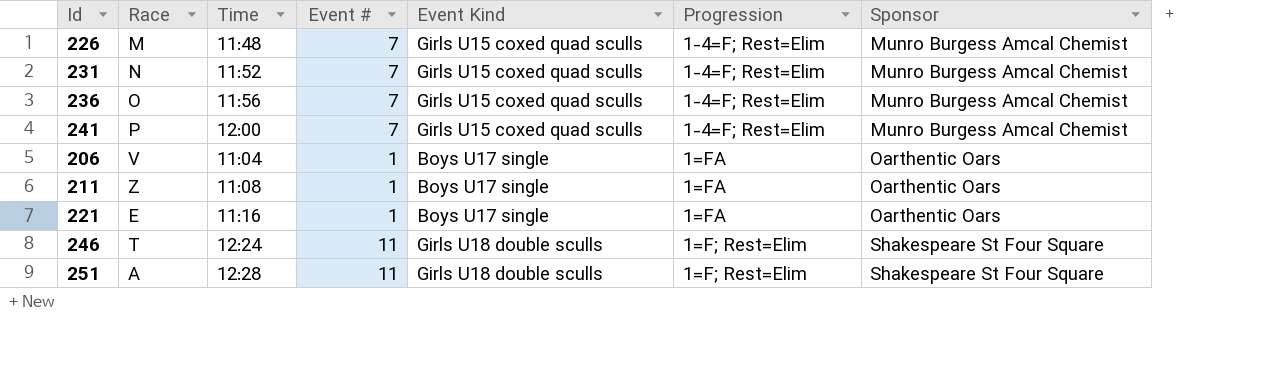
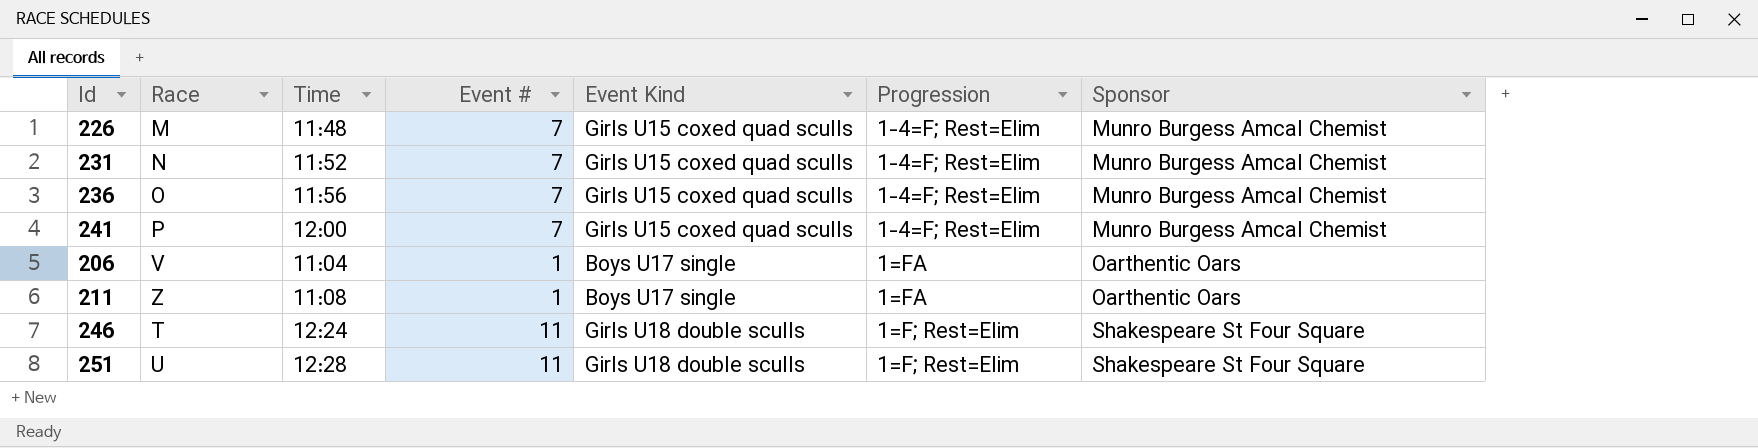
row 221: E | 11:16 | 1 | Boys U17 single | 1=FA | Oarthentic Oars -> none
251 | Race: A -> U

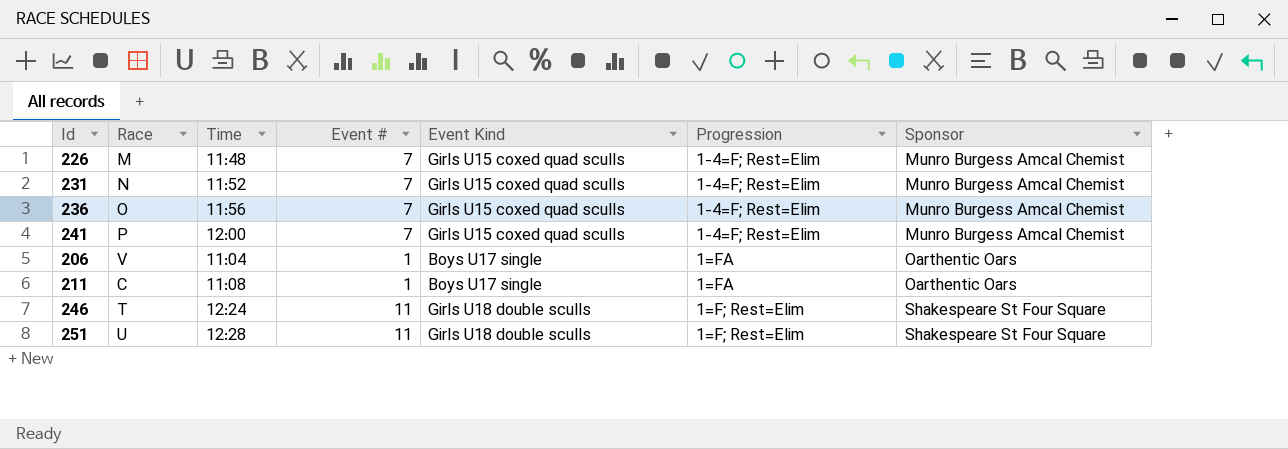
211 | Race: Z -> C

